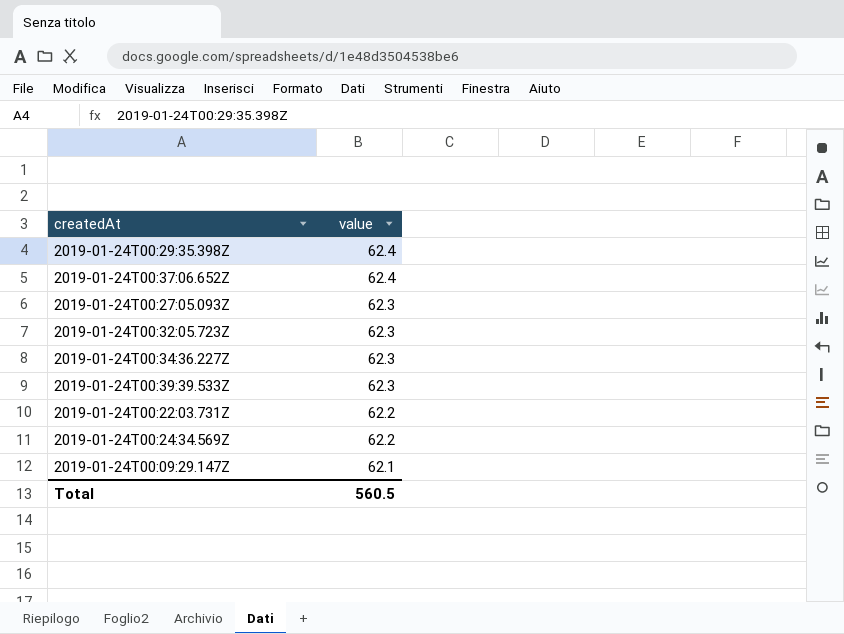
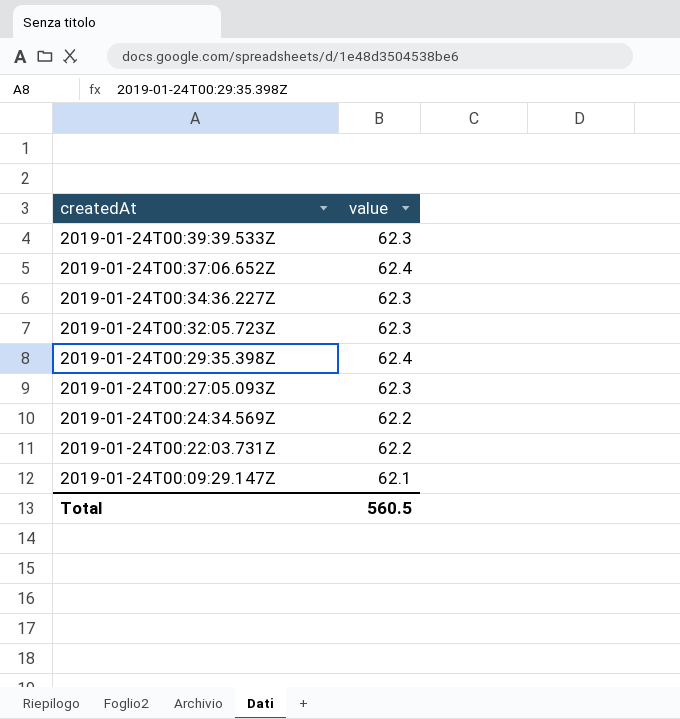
row order: value descending -> createdAt descending

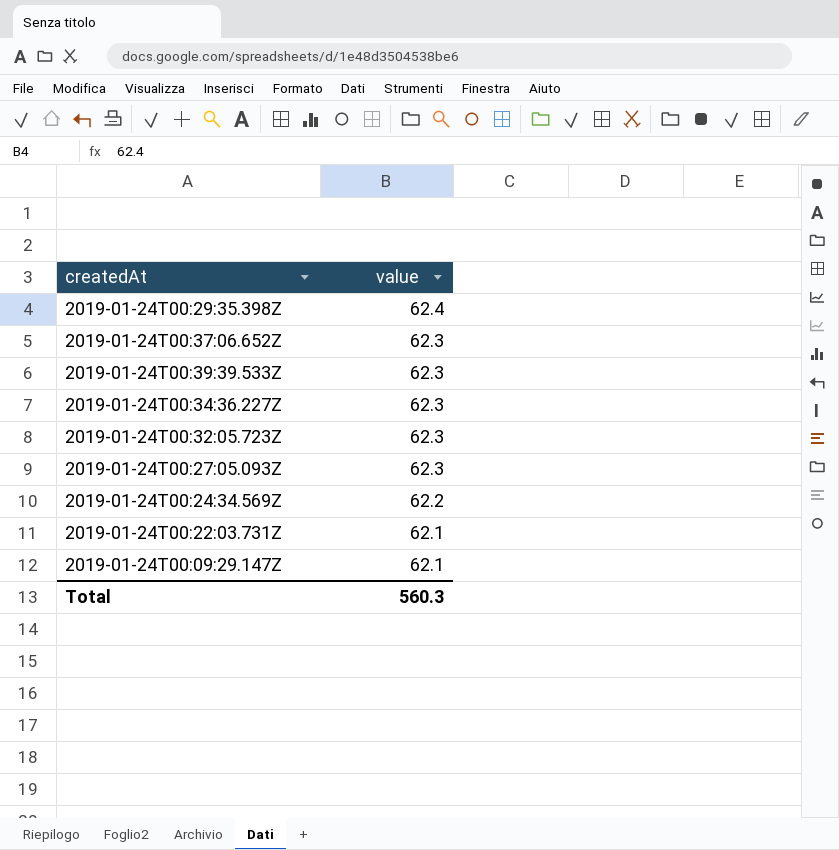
row order: createdAt descending -> value descending
2019-01-24T00:37:06.652Z | value: 62.4 -> 62.3
2019-01-24T00:22:03.731Z | value: 62.2 -> 62.1
Total | value: 560.5 -> 560.3

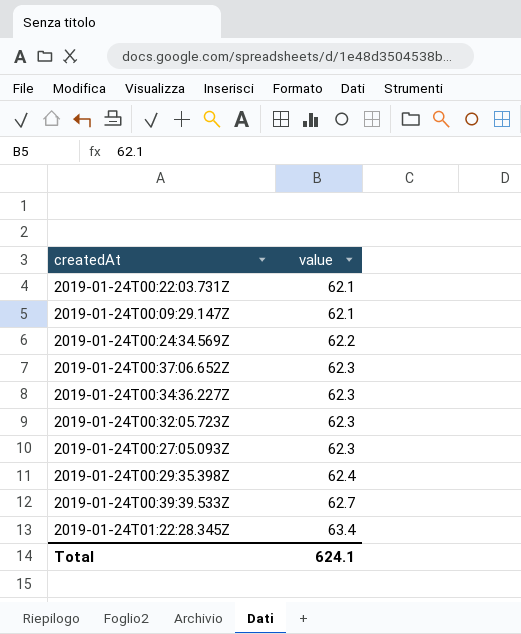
row order: value descending -> value ascending
2019-01-24T00:39:39.533Z | value: 62.3 -> 62.7
row 2019-01-24T01:22:28.345Z: none -> 63.4
Total | value: 560.3 -> 624.1

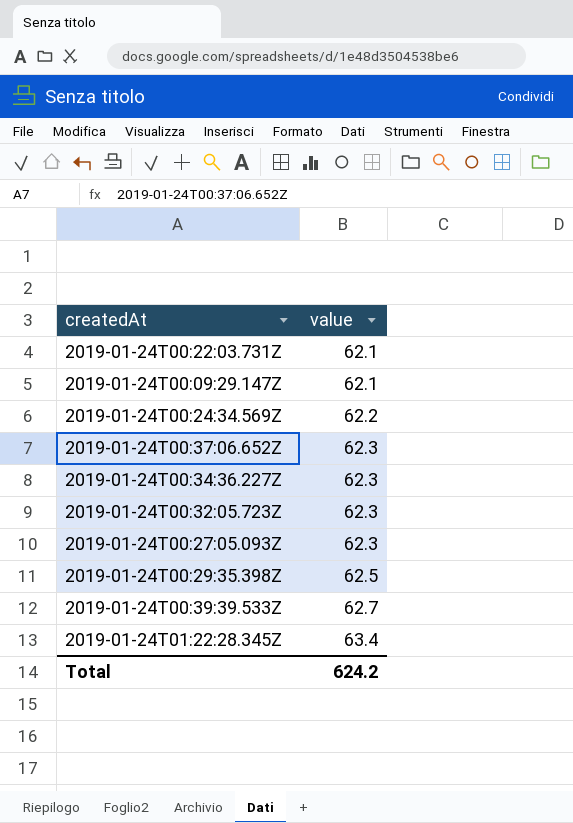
2019-01-24T00:29:35.398Z | value: 62.4 -> 62.5
Total | value: 624.1 -> 624.2

